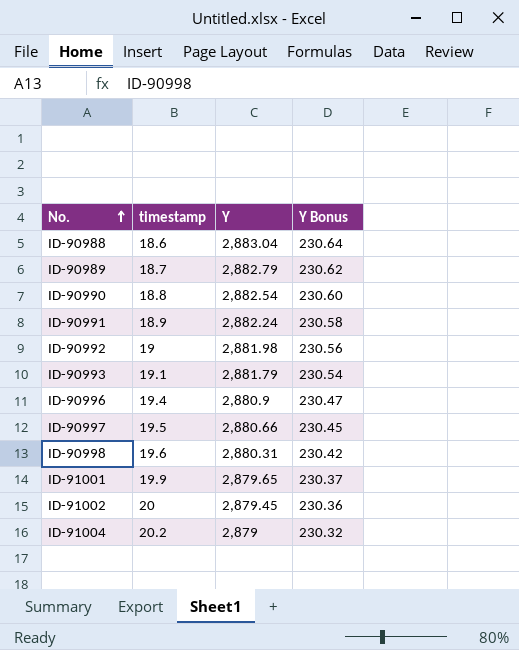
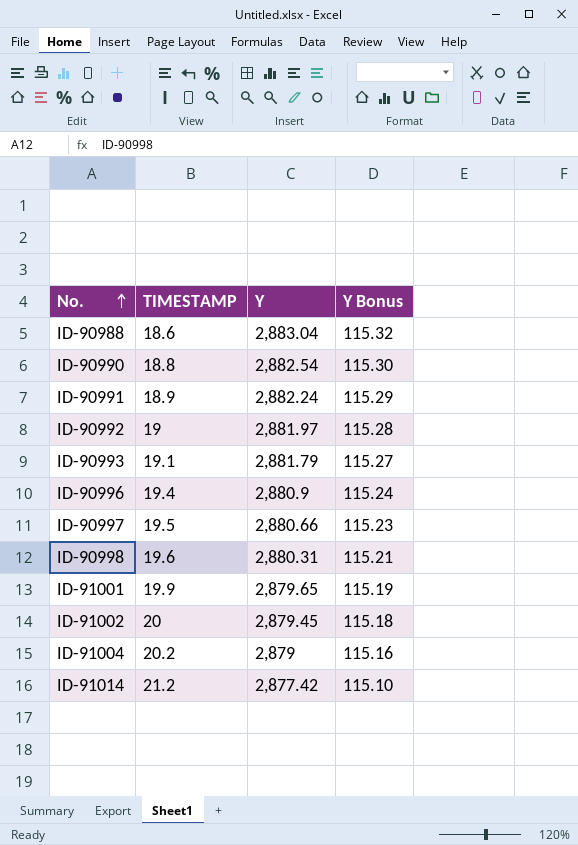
column name: timestamp -> TIMESTAMP
column Y Bonus | formula: [Y] * 0.08 -> [Y] * 0.04
row ID-90989: 18.7 | 2,882.79 | 230.62 -> none
ID-90992 | Y: 2,881.98 -> 2,881.97
row ID-91014: none -> 21.2 | 2,877.42 | 115.10

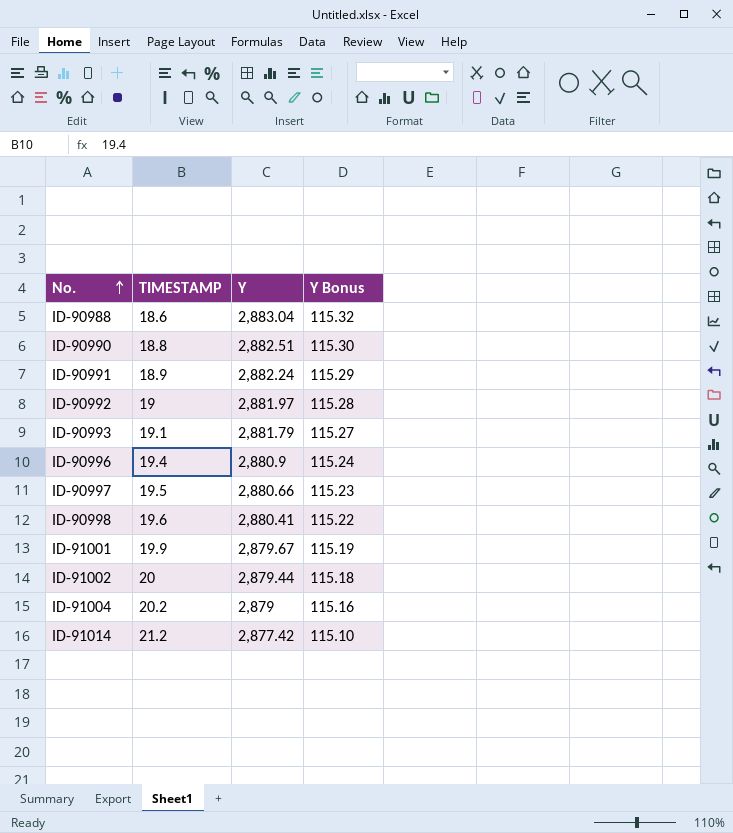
ID-90990 | Y: 2,882.54 -> 2,882.51
ID-90998 | Y: 2,880.31 -> 2,880.41
ID-90998 | Y Bonus: 115.21 -> 115.22
ID-91001 | Y: 2,879.65 -> 2,879.67
ID-91002 | Y: 2,879.45 -> 2,879.44

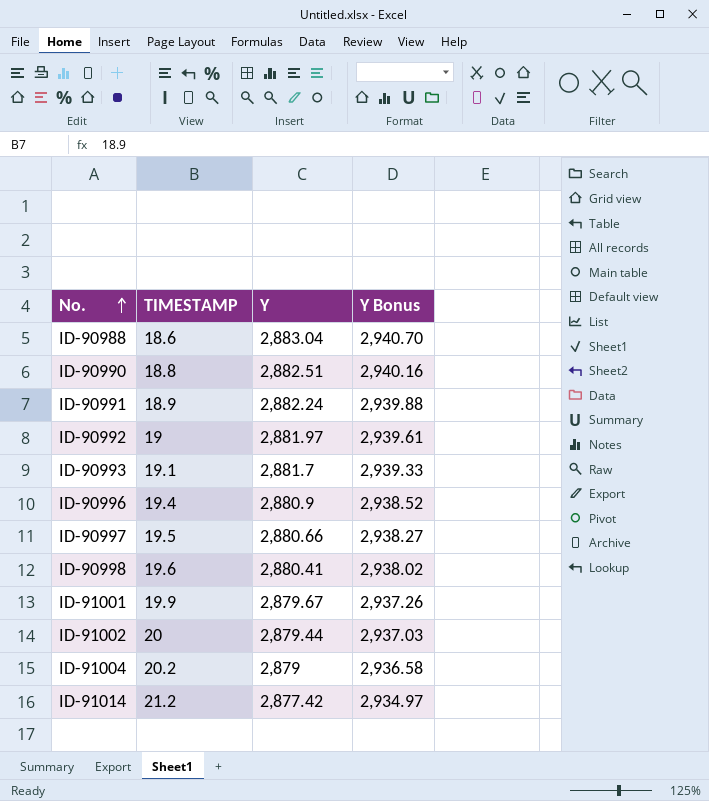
column Y Bonus | formula: [Y] * 0.04 -> [Y] * 1.02
ID-90993 | Y: 2,881.79 -> 2,881.7

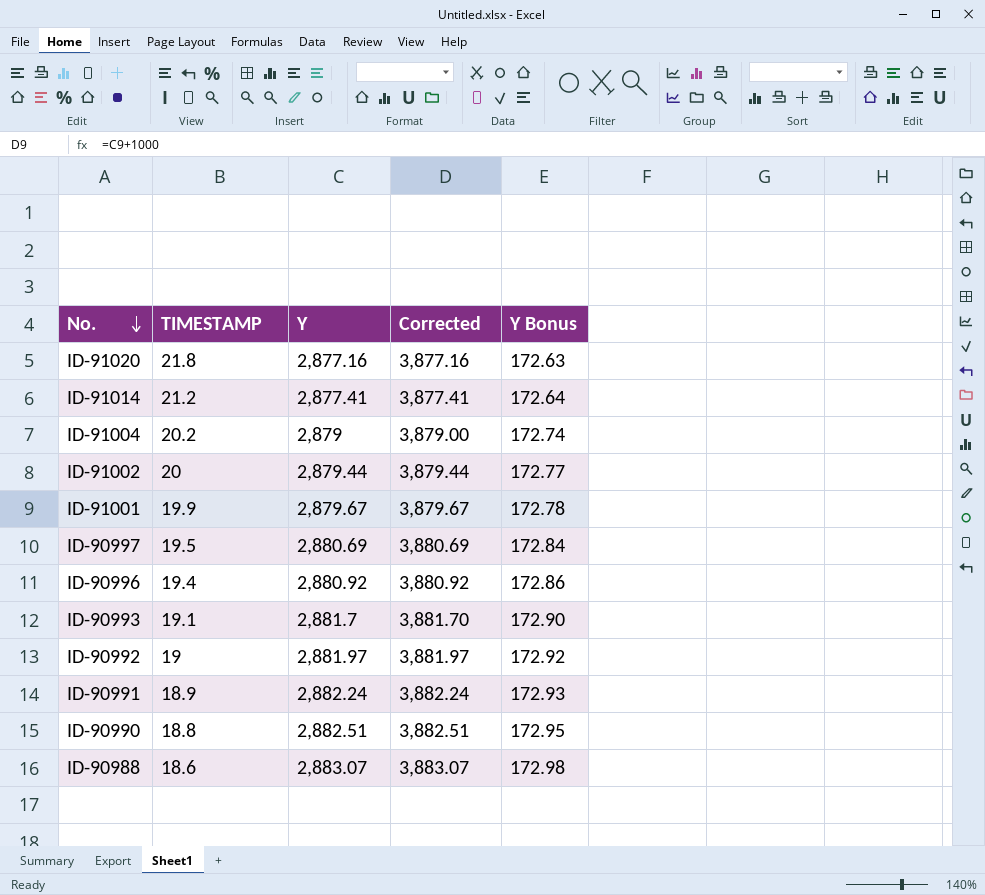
row order: No. ascending -> No. descending
column Corrected | formula: none -> [Y] + 1000
column Y Bonus | formula: [Y] * 1.02 -> [Y] * 0.06
row ID-90998: 19.6 | 2,880.41 | 2,938.02 -> none
row ID-91020: none -> 21.8 | 2,877.16 | 3,877.16 | 172.63
ID-91014 | Y: 2,877.42 -> 2,877.41
ID-90997 | Y: 2,880.66 -> 2,880.69
ID-90996 | Y: 2,880.9 -> 2,880.92
ID-90988 | Y: 2,883.04 -> 2,883.07

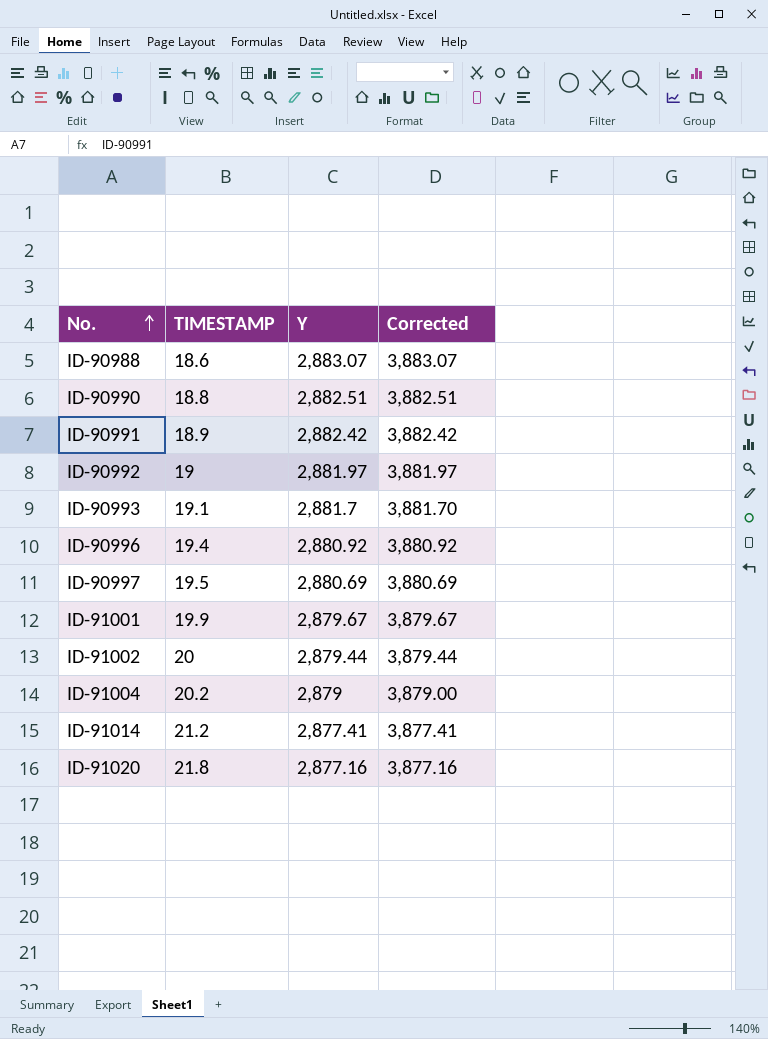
row order: No. descending -> No. ascending
column Y Bonus | formula: [Y] * 0.06 -> none
ID-90991 | Y: 2,882.24 -> 2,882.42
ID-90991 | Corrected: 3,882.24 -> 3,882.42

